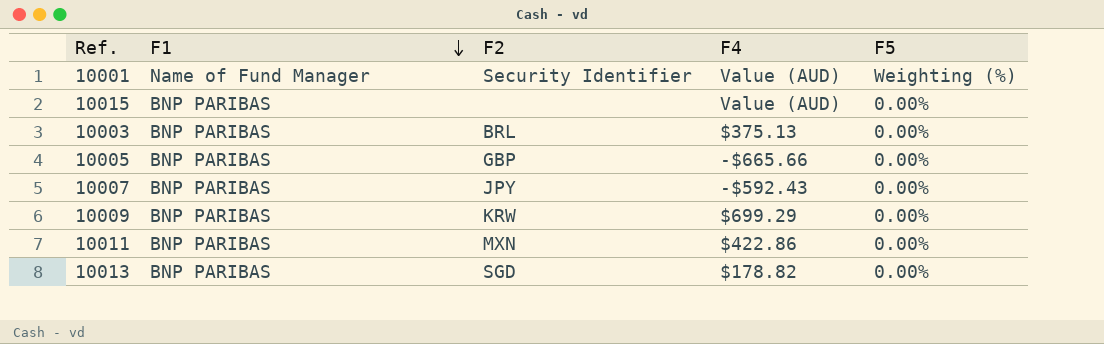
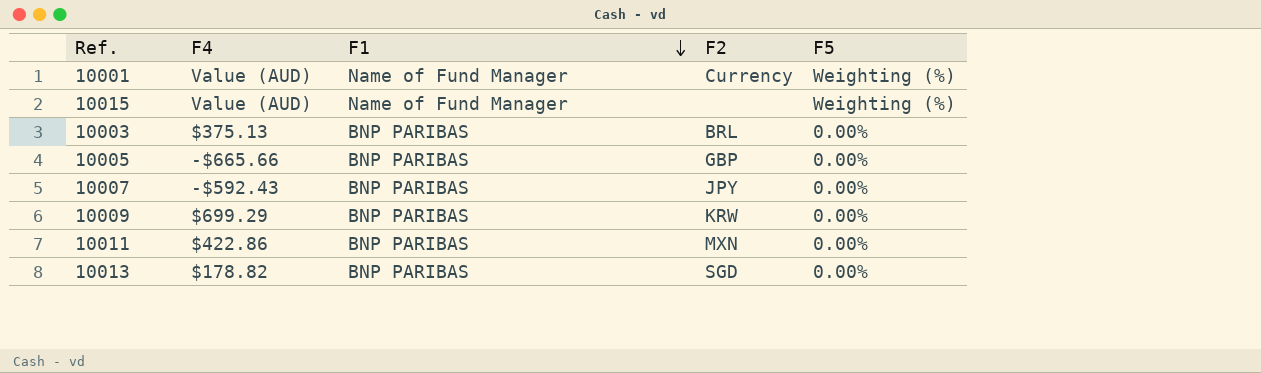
column F4 | position: 4 -> 2
10001 | F2: Security Identifier -> Currency
10015 | F1: BNP PARIBAS -> Name of Fund Manager
10015 | F5: 0.00% -> Weighting (%)

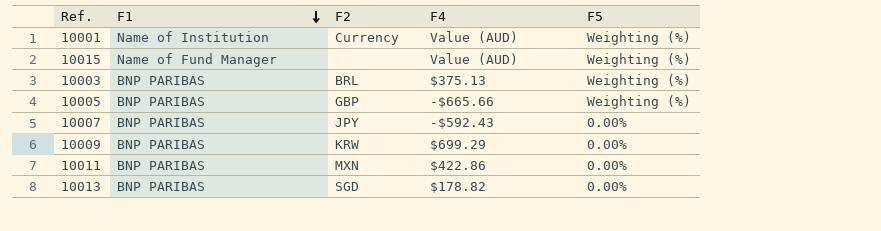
column F4 | position: 2 -> 4
10001 | F1: Name of Fund Manager -> Name of Institution
10003 | F5: 0.00% -> Weighting (%)
10005 | F5: 0.00% -> Weighting (%)

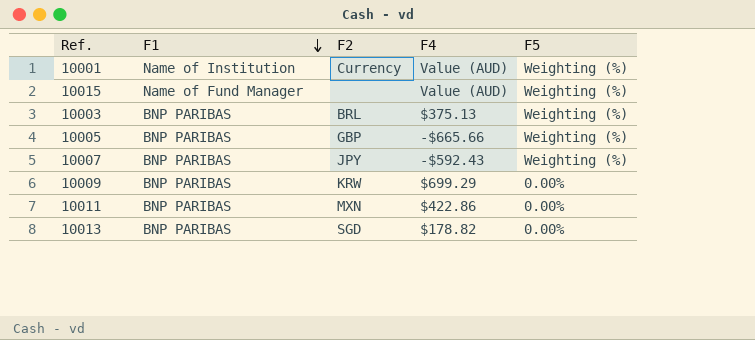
10007 | F5: 0.00% -> Weighting (%)

